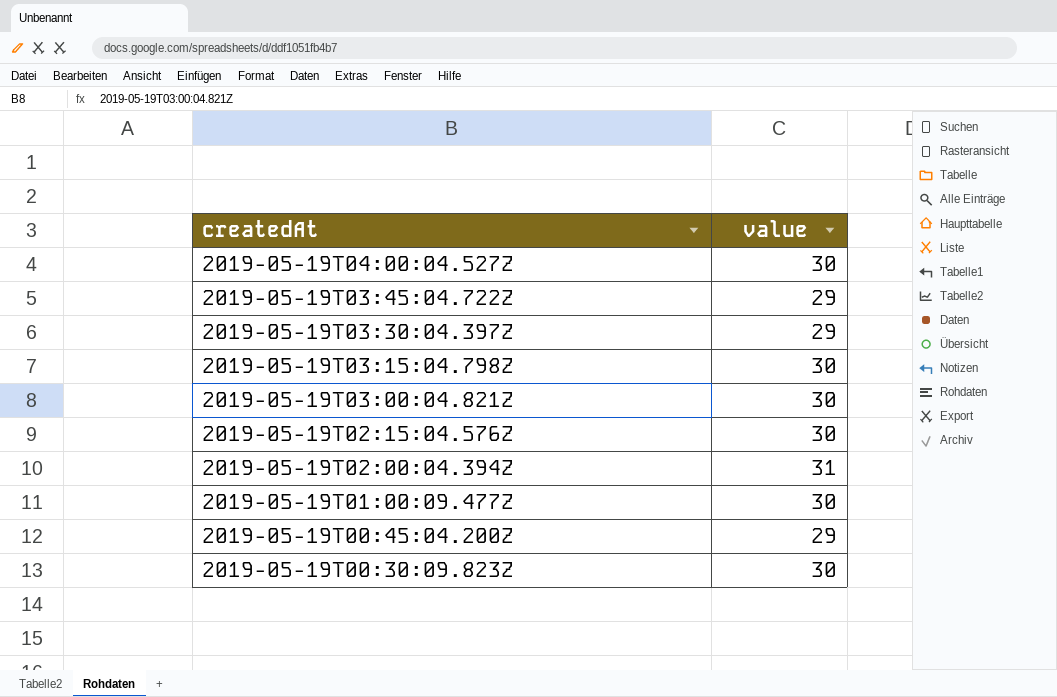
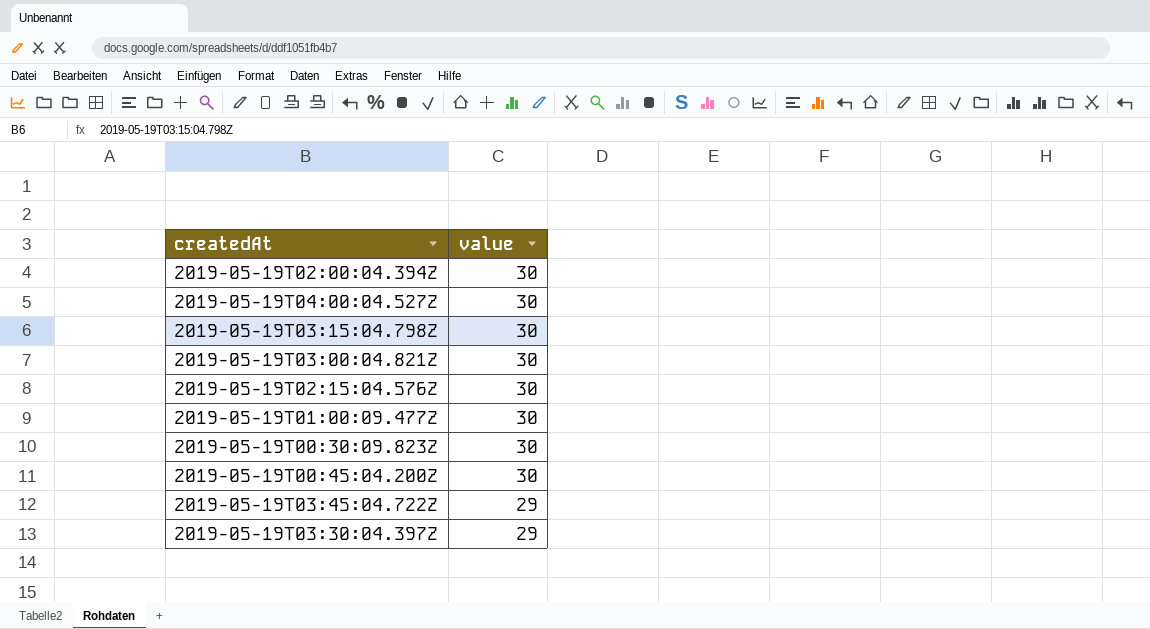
row order: createdAt descending -> value descending
2019-05-19T02:00:04.394Z | value: 31 -> 30
2019-05-19T00:45:04.200Z | value: 29 -> 30

